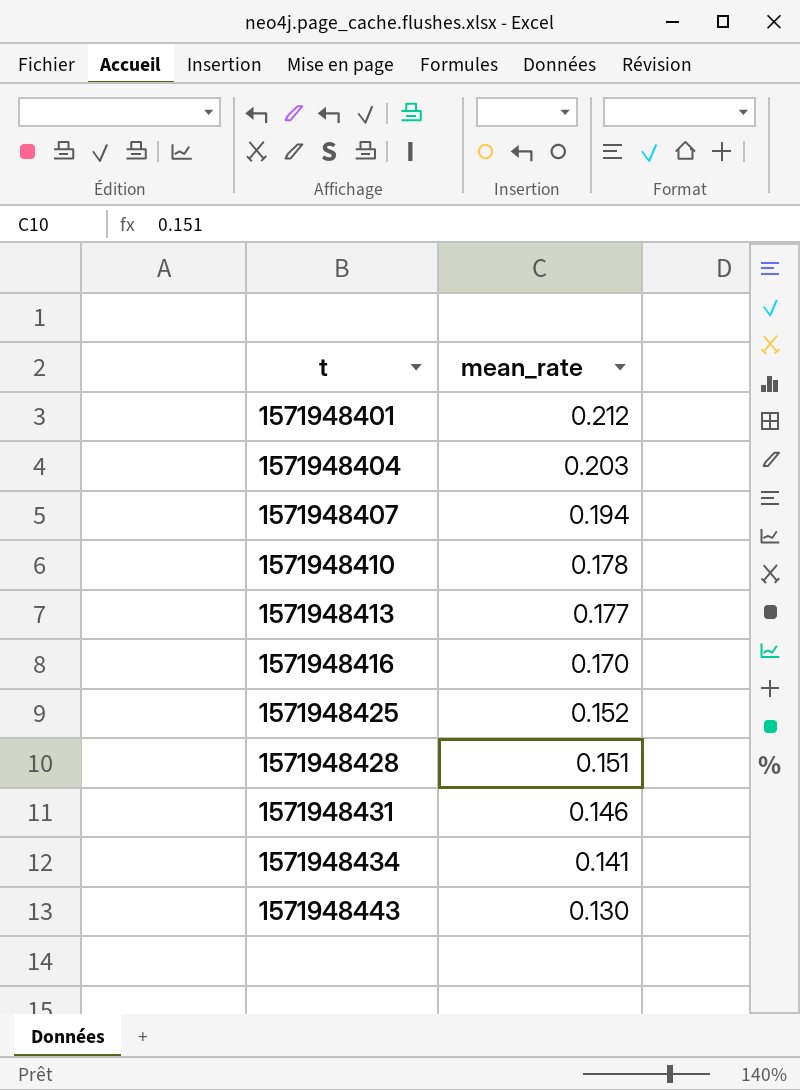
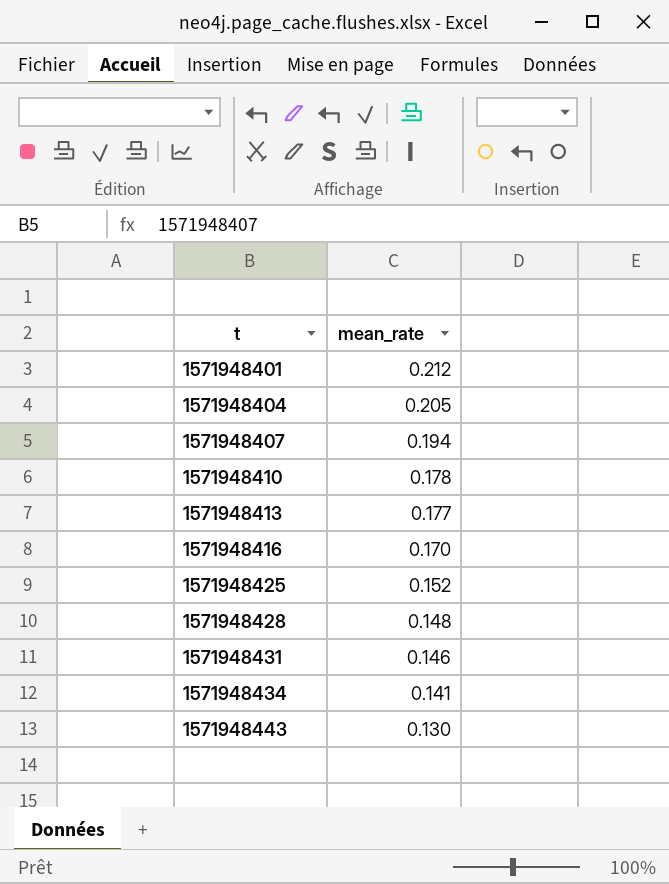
1571948404 | mean_rate: 0.203 -> 0.205
1571948428 | mean_rate: 0.151 -> 0.148

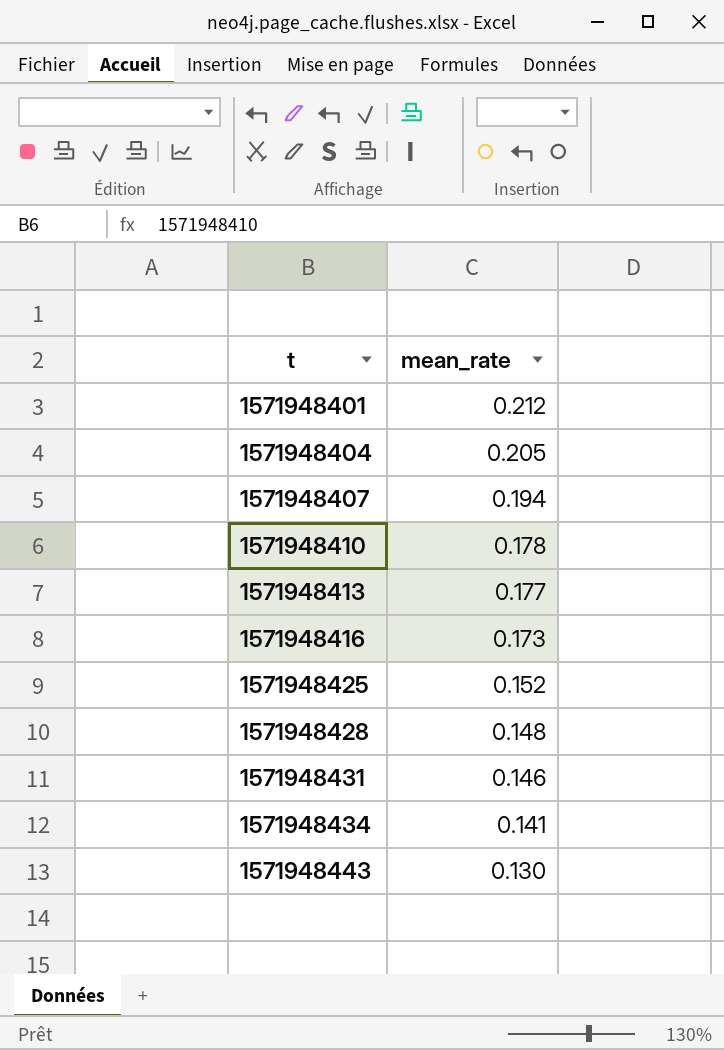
1571948416 | mean_rate: 0.170 -> 0.173

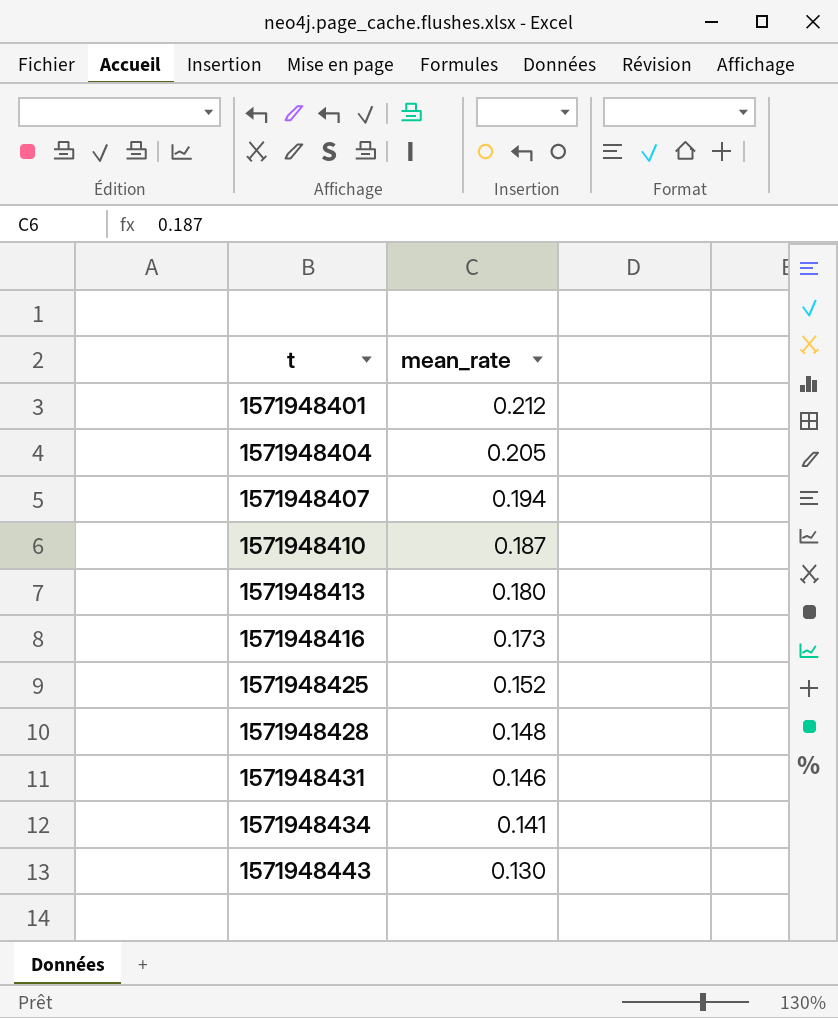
1571948410 | mean_rate: 0.178 -> 0.187
1571948413 | mean_rate: 0.177 -> 0.180

